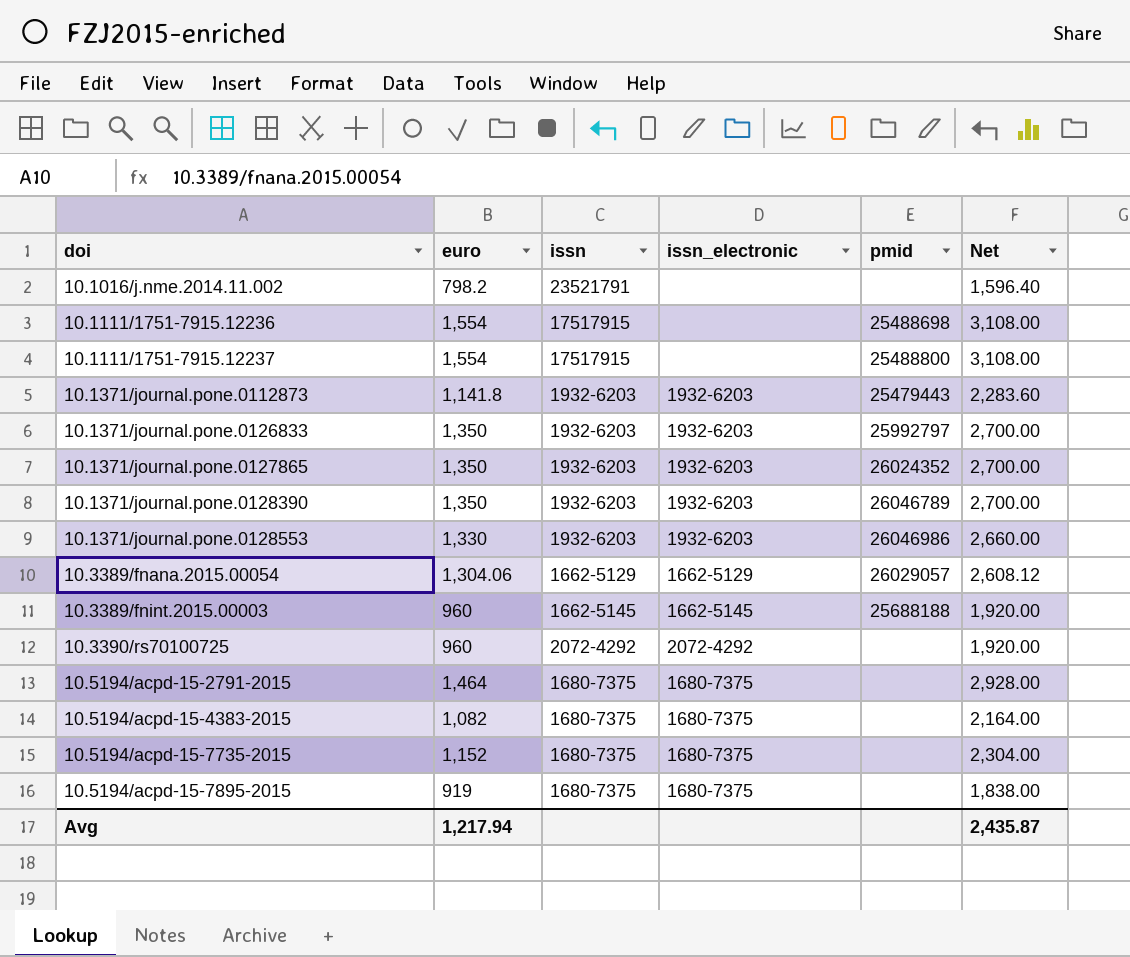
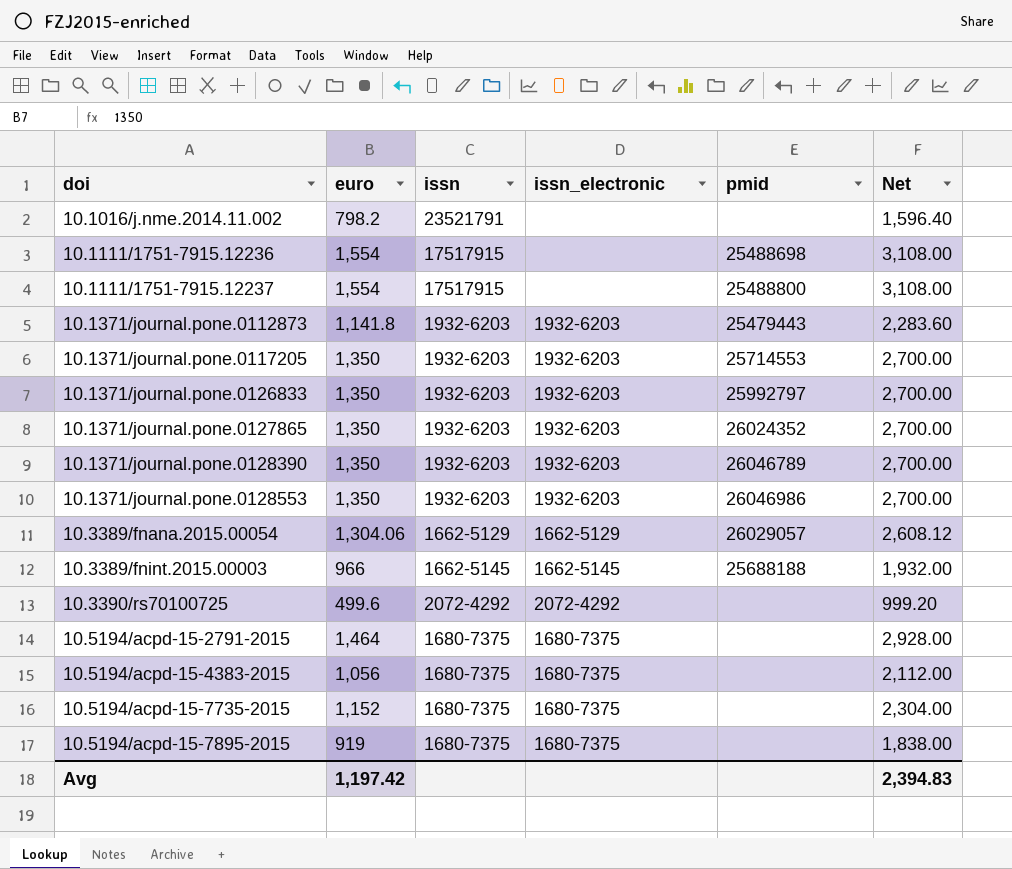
row 10.1371/journal.pone.0117205: none -> 1,350 | 1932-6203 | 1932-6203 | 25714553 | 2,700.00
10.1371/journal.pone.0128553 | euro: 1,330 -> 1,350
10.1371/journal.pone.0128553 | Net: 2,660.00 -> 2,700.00
10.3389/fnint.2015.00003 | euro: 960 -> 966
10.3389/fnint.2015.00003 | Net: 1,920.00 -> 1,932.00
10.3390/rs70100725 | euro: 960 -> 499.6
10.3390/rs70100725 | Net: 1,920.00 -> 999.20
10.5194/acpd-15-4383-2015 | euro: 1,082 -> 1,056
10.5194/acpd-15-4383-2015 | Net: 2,164.00 -> 2,112.00
Avg | euro: 1,217.94 -> 1,197.42
Avg | Net: 2,435.87 -> 2,394.83

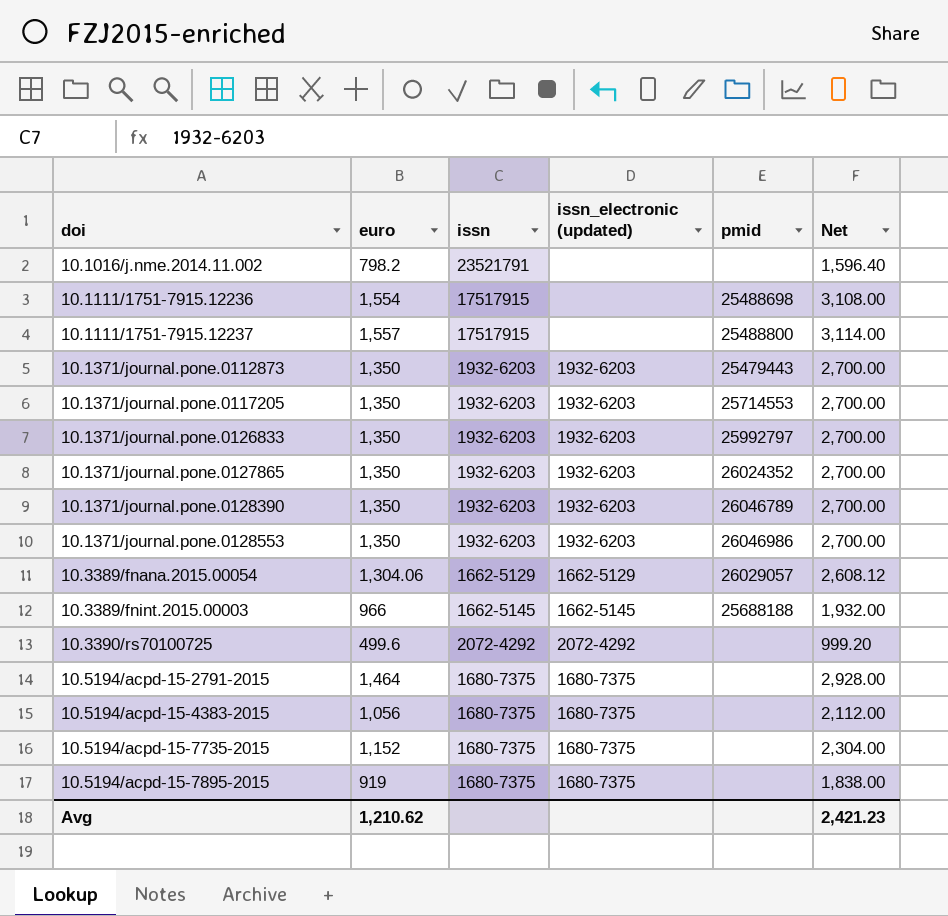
column name: issn_electronic -> issn_electronic (updated)
10.1111/1751-7915.12237 | euro: 1,554 -> 1,557
10.1111/1751-7915.12237 | Net: 3,108.00 -> 3,114.00
10.1371/journal.pone.0112873 | euro: 1,141.8 -> 1,350
10.1371/journal.pone.0112873 | Net: 2,283.60 -> 2,700.00
Avg | euro: 1,197.42 -> 1,210.62
Avg | Net: 2,394.83 -> 2,421.23

